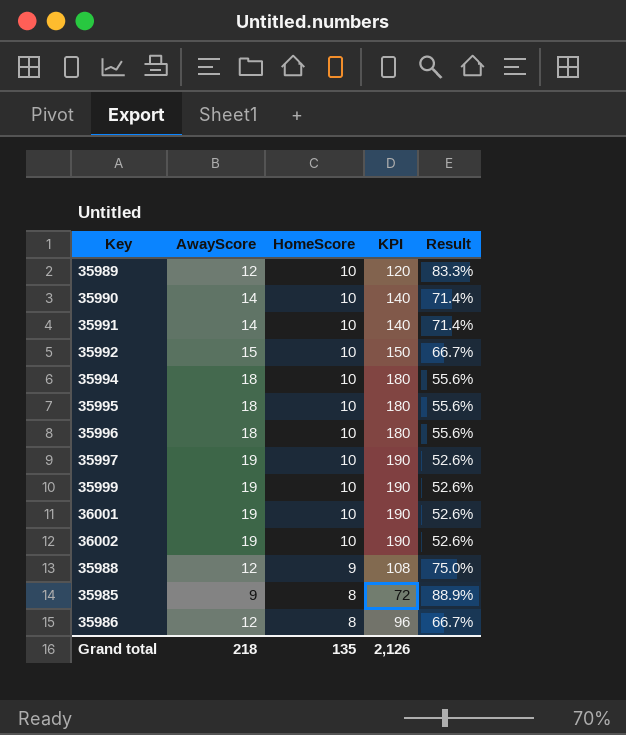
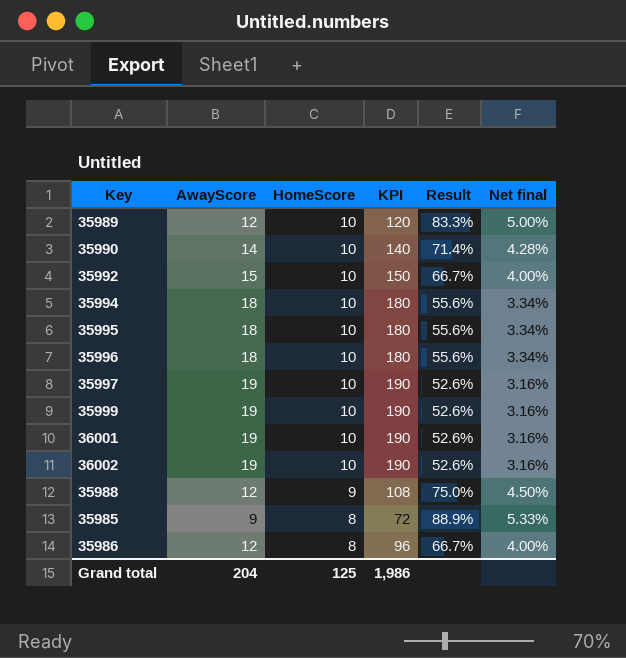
column Net final | formula: none -> [Result] * 0.06
row 35991: 14 | 10 | 140 | 71.4% -> none
Grand total | AwayScore: 218 -> 204
Grand total | HomeScore: 135 -> 125
Grand total | KPI: 2,126 -> 1,986

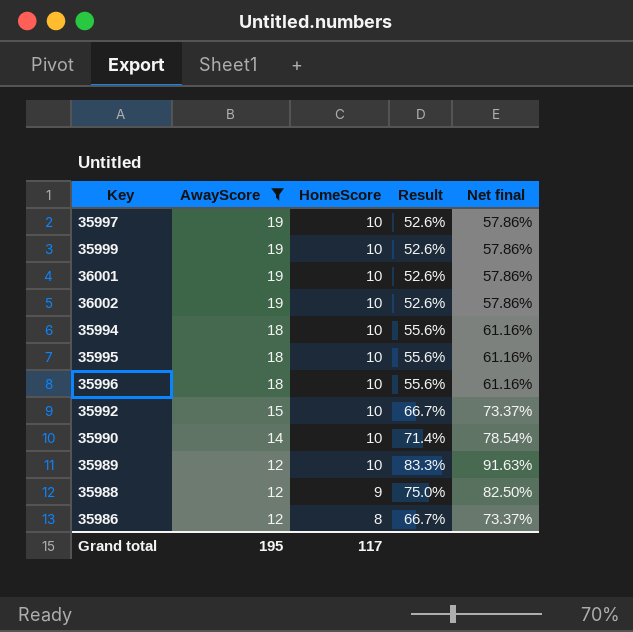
filter: none -> AwayScore != 9
row order: HomeScore descending -> AwayScore descending
column KPI | formula: [AwayScore] * [HomeScore] -> none
column Net final | formula: [Result] * 0.06 -> [Result] * 1.1
Grand total | AwayScore: 204 -> 195
Grand total | HomeScore: 125 -> 117

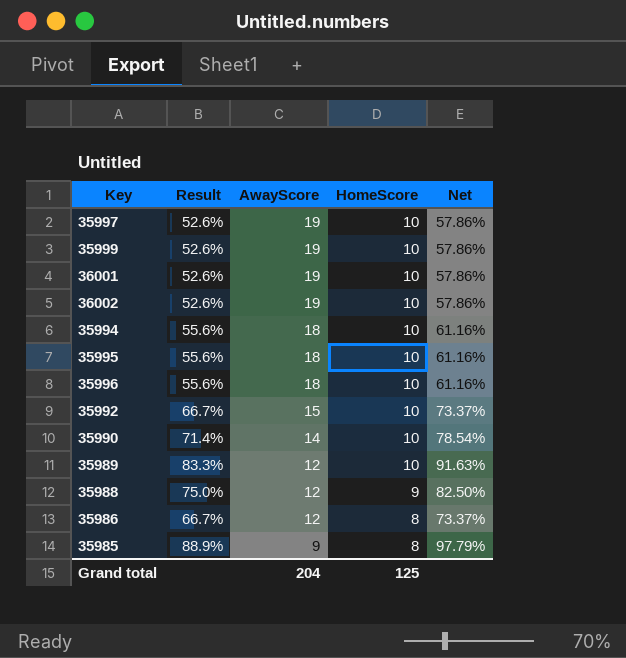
filter: AwayScore != 9 -> none
column Result | position: 4 -> 2
column name: Net final -> Net
Grand total | AwayScore: 195 -> 204
Grand total | HomeScore: 117 -> 125

